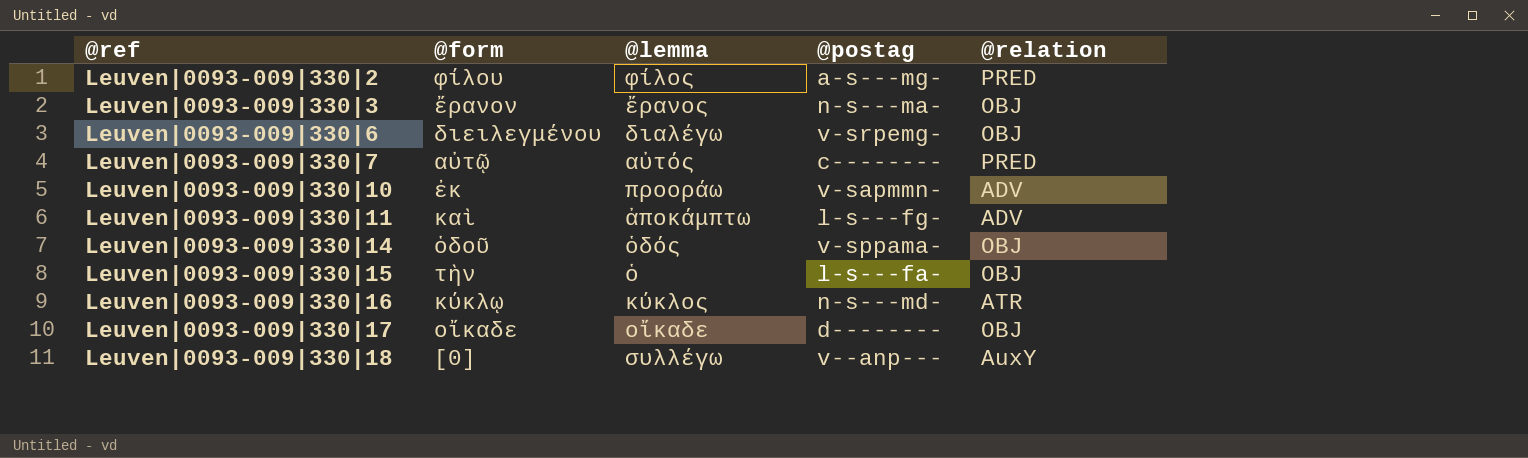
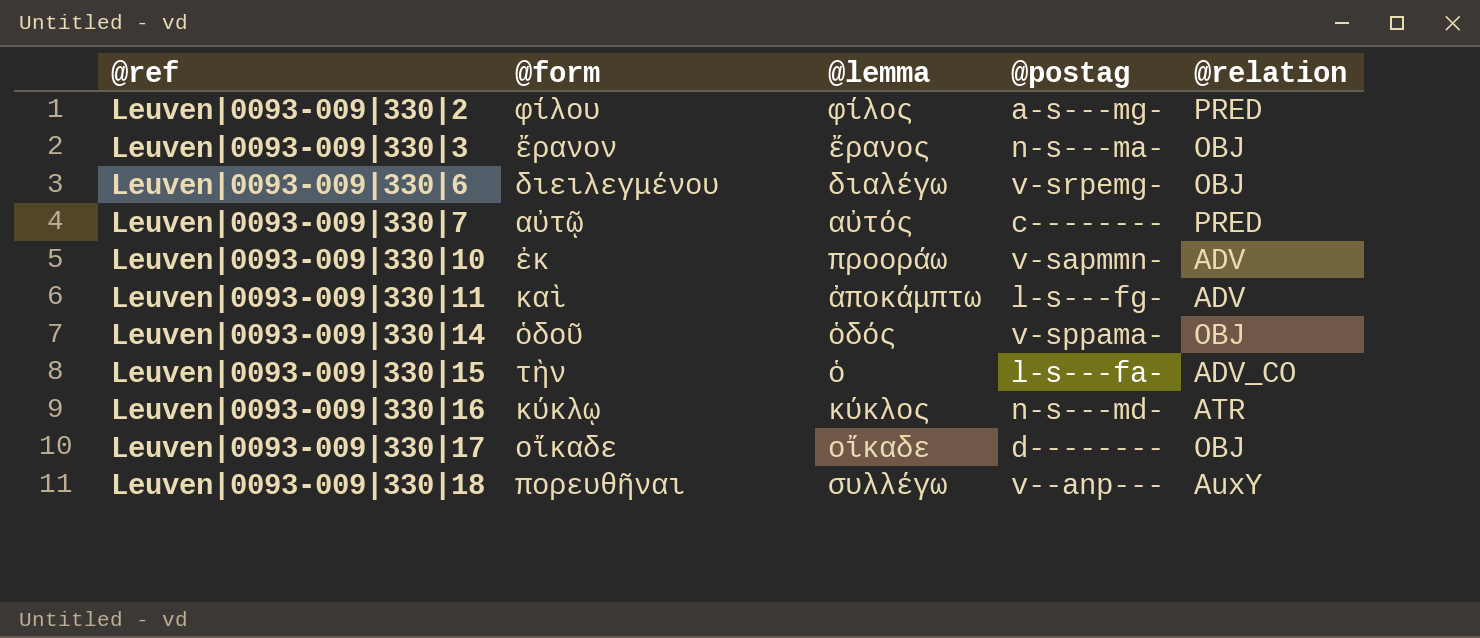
Leuven|0093-009|330|15 | @relation: OBJ -> ADV_CO
Leuven|0093-009|330|18 | @form: [0] -> πορευθῆναι

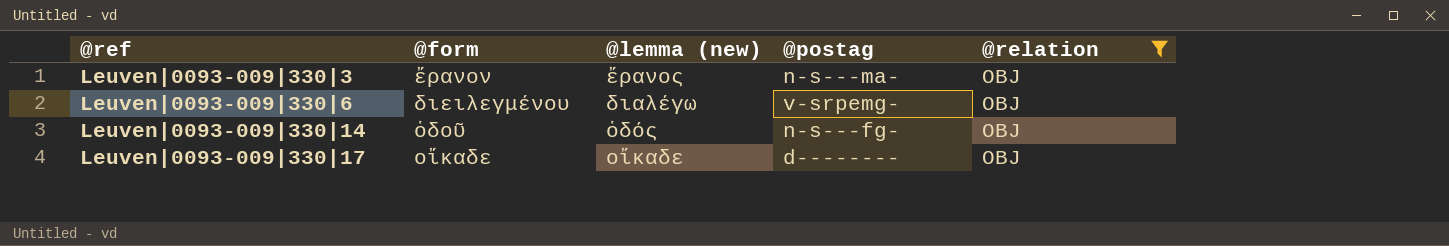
filter: none -> @relation = OBJ
column name: @lemma -> @lemma (new)
Leuven|0093-009|330|14 | @postag: v-sppama- -> n-s---fg-

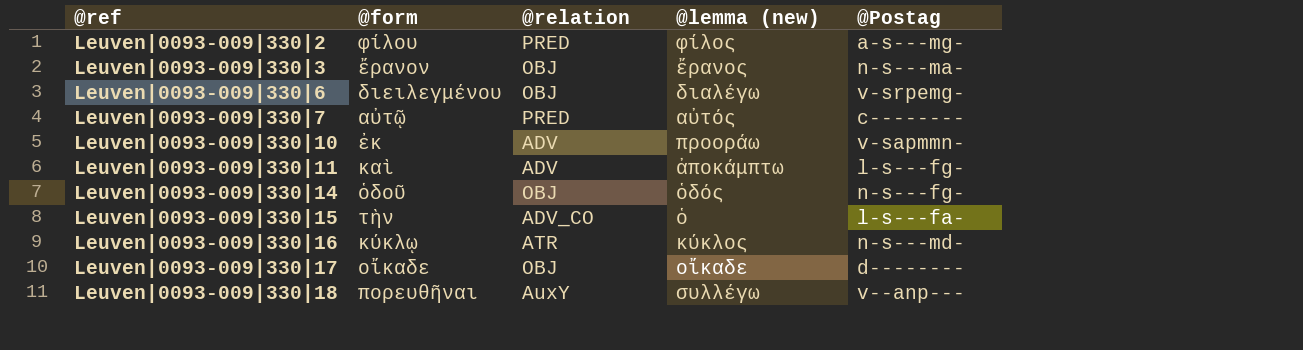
filter: @relation = OBJ -> none
column @relation | position: 5 -> 3
column name: @postag -> @Postag

